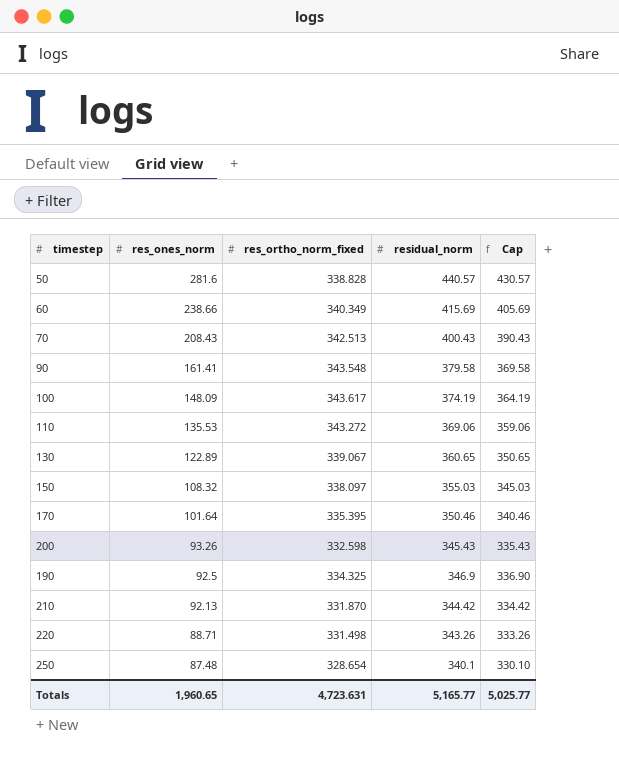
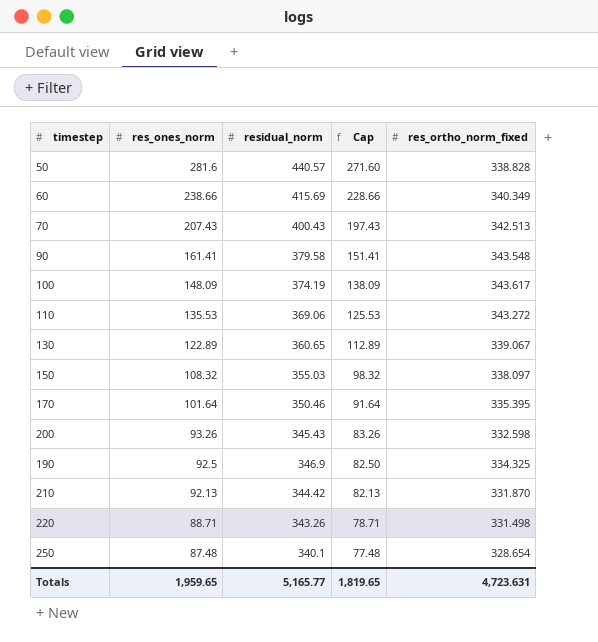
column Cap | formula: [residual_norm] - 10 -> [res_ones_norm] - 10
column res_ortho_norm_fixed | position: 3 -> 5
70 | res_ones_norm: 208.43 -> 207.43
Totals | res_ones_norm: 1,960.65 -> 1,959.65
Totals | Cap: 5,025.77 -> 1,819.65

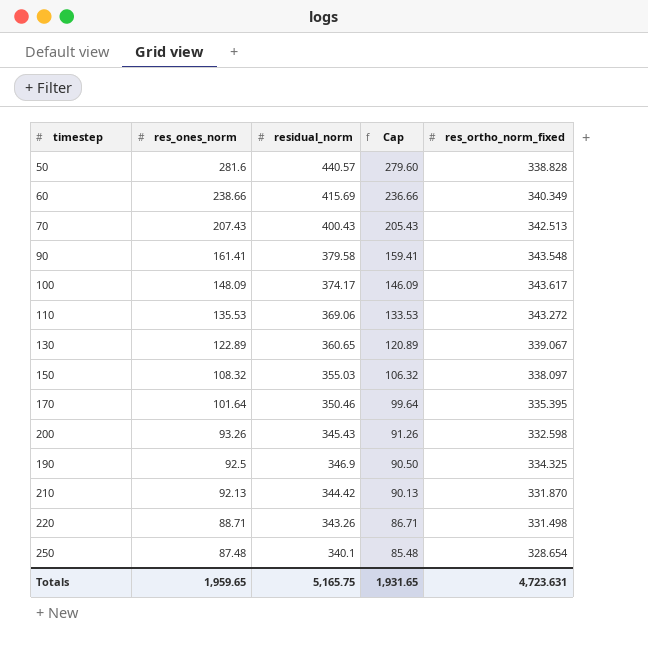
column Cap | formula: [res_ones_norm] - 10 -> [res_ones_norm] - 2
100 | residual_norm: 374.19 -> 374.17
Totals | residual_norm: 5,165.77 -> 5,165.75
Totals | Cap: 1,819.65 -> 1,931.65

